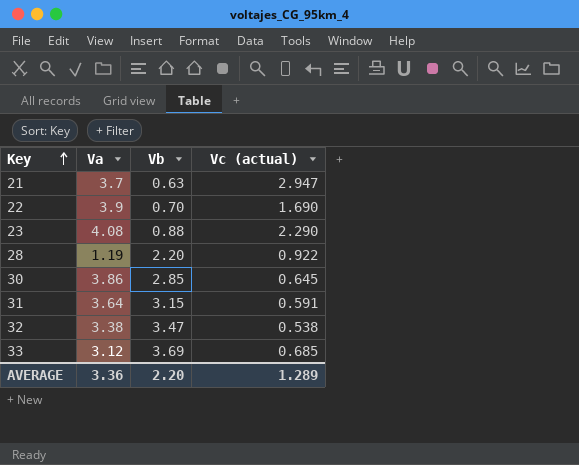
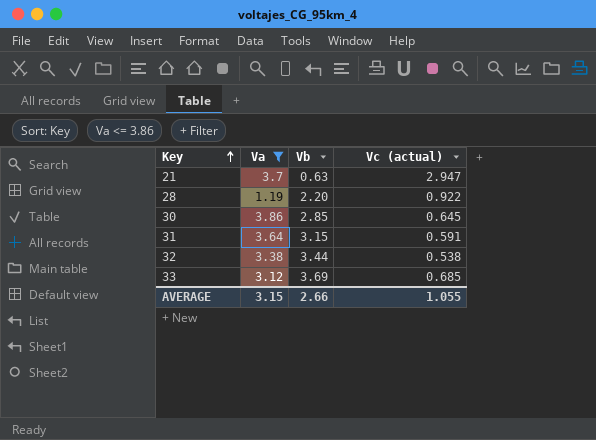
filter: none -> Va <= 3.86
32 | Vb: 3.47 -> 3.44
AVERAGE | Va: 3.36 -> 3.15
AVERAGE | Vb: 2.20 -> 2.66
AVERAGE | Vc (actual): 1.289 -> 1.055

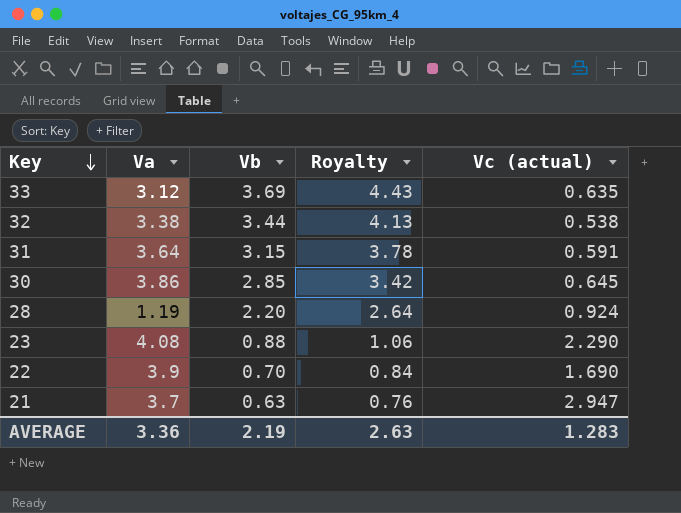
filter: Va <= 3.86 -> none
row order: Key ascending -> Key descending
column Royalty | formula: none -> [Vb] * 1.2
33 | Vc (actual): 0.685 -> 0.635
28 | Vc (actual): 0.922 -> 0.924
AVERAGE | Va: 3.15 -> 3.36
AVERAGE | Vb: 2.66 -> 2.19
AVERAGE | Vc (actual): 1.055 -> 1.283

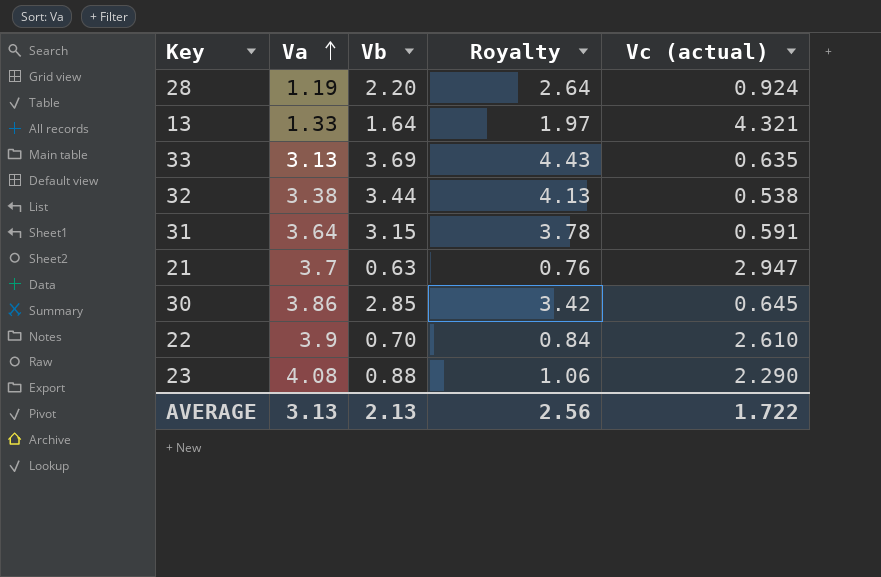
row order: Key descending -> Va ascending
row 13: none -> 1.33 | 1.64 | 1.97 | 4.321
33 | Va: 3.12 -> 3.13
22 | Vc (actual): 1.690 -> 2.610
AVERAGE | Va: 3.36 -> 3.13
AVERAGE | Vb: 2.19 -> 2.13
AVERAGE | Royalty: 2.63 -> 2.56
AVERAGE | Vc (actual): 1.283 -> 1.722

